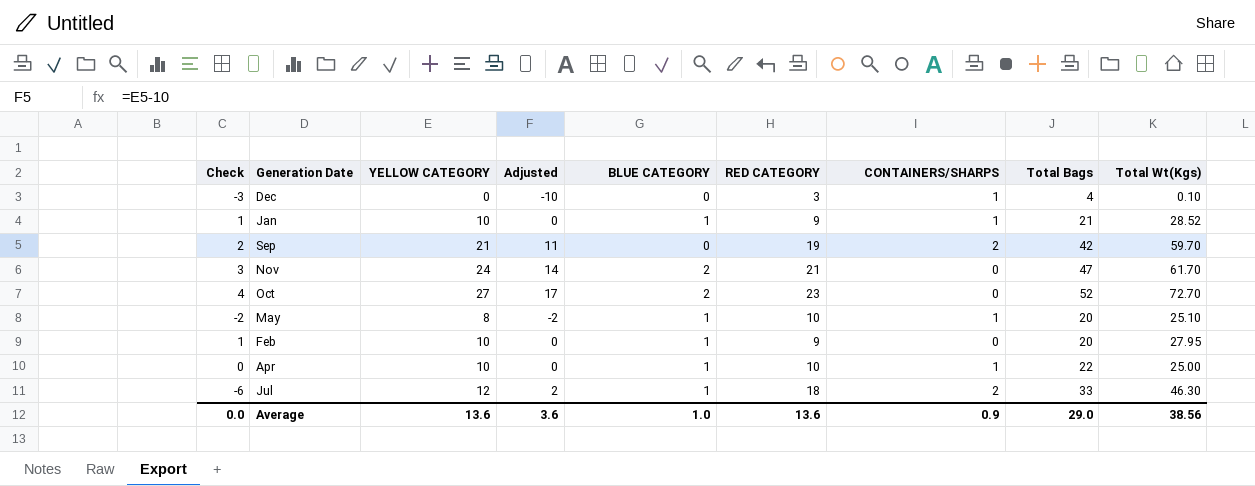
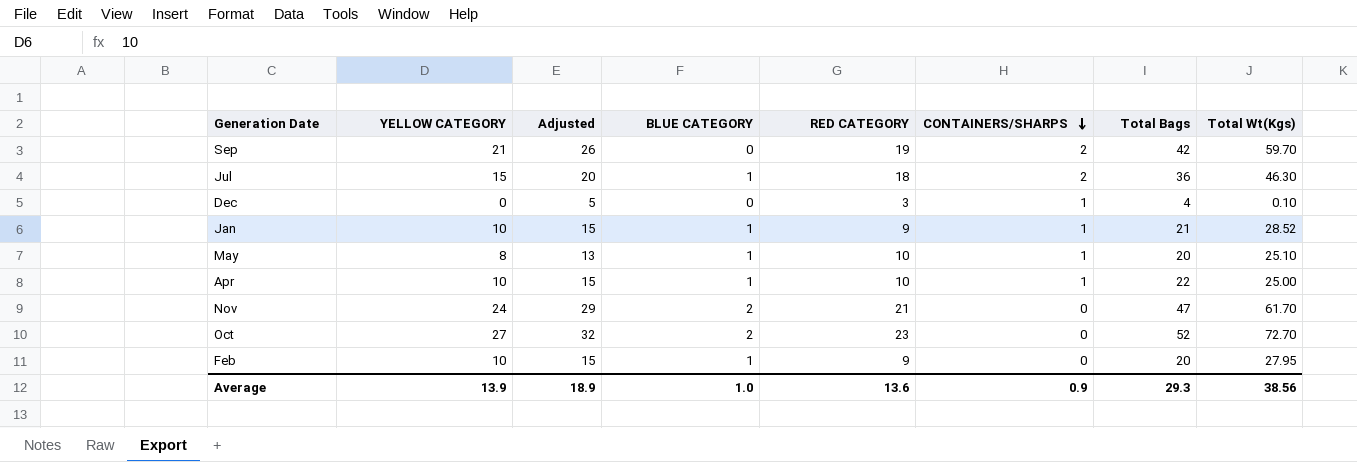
row order: none -> CONTAINERS/SHARPS descending
column Check | formula: [YELLOW CATEGORY] - [RED CATEGORY] -> none
column Adjusted | formula: [YELLOW CATEGORY] - 10 -> [YELLOW CATEGORY] + 5
Jul | YELLOW CATEGORY: 12 -> 15
Jul | Total Bags: 33 -> 36
Average | YELLOW CATEGORY: 13.6 -> 13.9
Average | Adjusted: 3.6 -> 18.9
Average | Total Bags: 29.0 -> 29.3

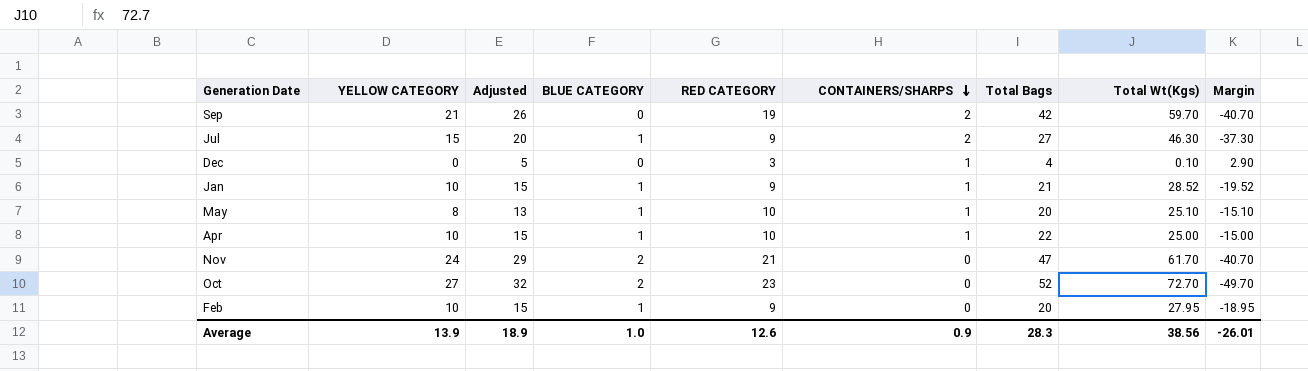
column Margin | formula: none -> [RED CATEGORY] - [Total Wt(Kgs)]
Jul | RED CATEGORY: 18 -> 9
Jul | Total Bags: 36 -> 27
Average | RED CATEGORY: 13.6 -> 12.6
Average | Total Bags: 29.3 -> 28.3

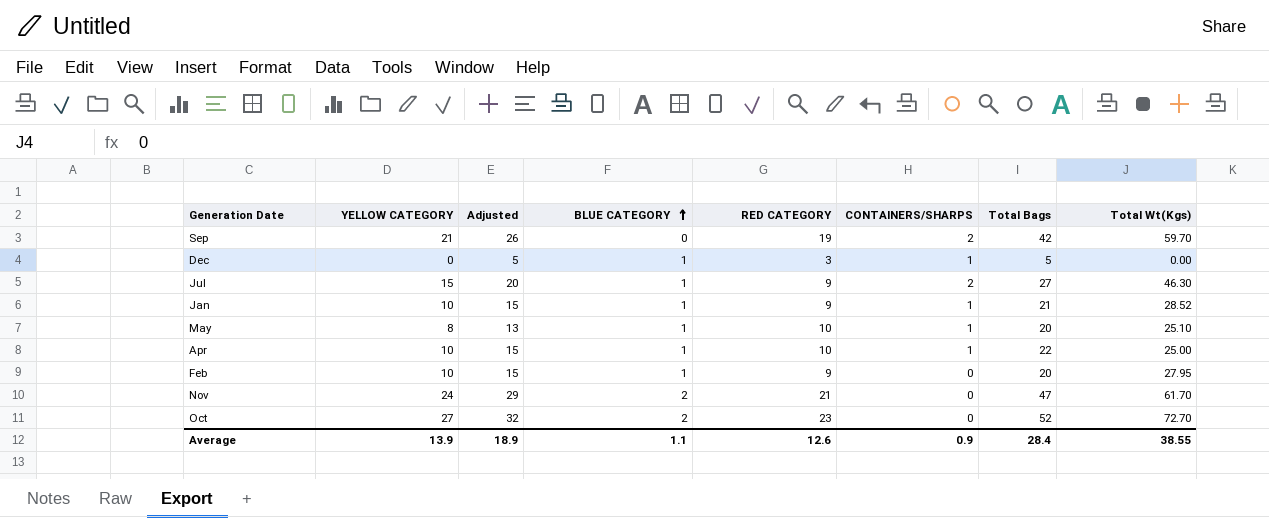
row order: CONTAINERS/SHARPS descending -> BLUE CATEGORY ascending
column Margin | formula: [RED CATEGORY] - [Total Wt(Kgs)] -> none
Dec | BLUE CATEGORY: 0 -> 1
Dec | Total Bags: 4 -> 5
Dec | Total Wt(Kgs): 0.10 -> 0.00
Average | BLUE CATEGORY: 1.0 -> 1.1
Average | Total Bags: 28.3 -> 28.4
Average | Total Wt(Kgs): 38.56 -> 38.55

